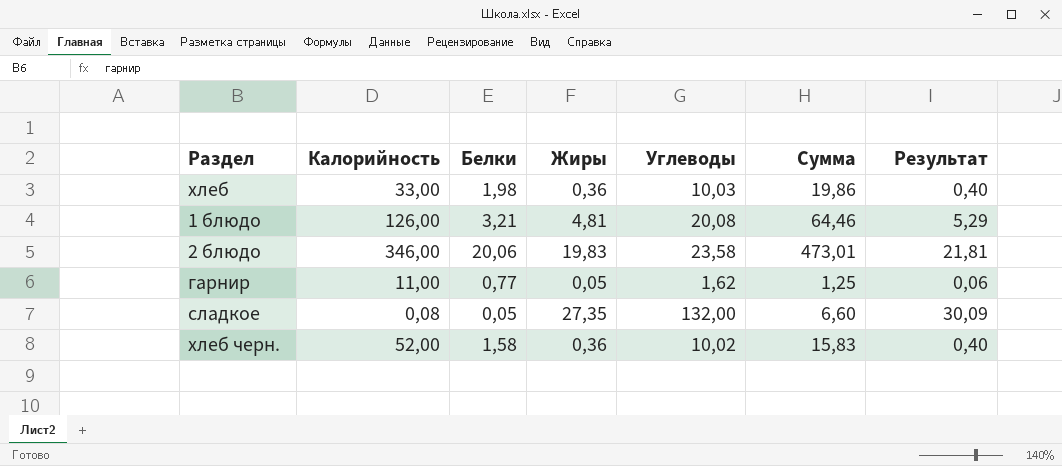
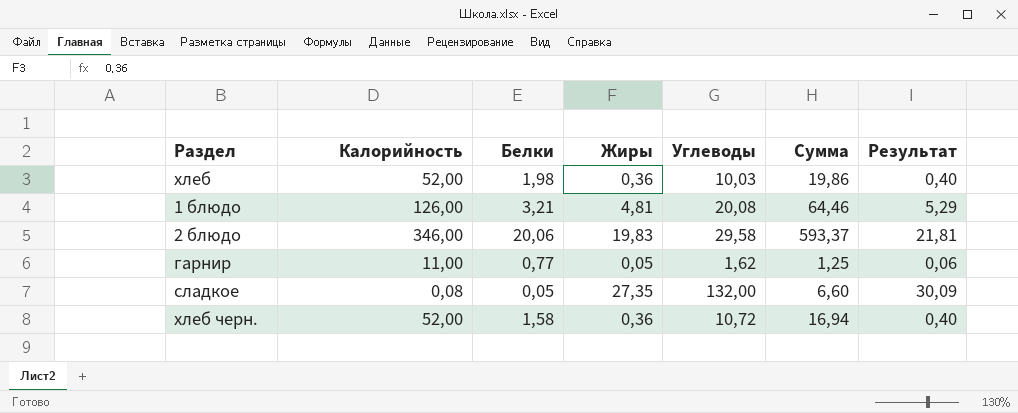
хлеб | Калорийность: 33,00 -> 52,00
2 блюдо | Углеводы: 23,58 -> 29,58
2 блюдо | Сумма: 473,01 -> 593,37
хлеб черн. | Углеводы: 10,02 -> 10,72
хлеб черн. | Сумма: 15,83 -> 16,94

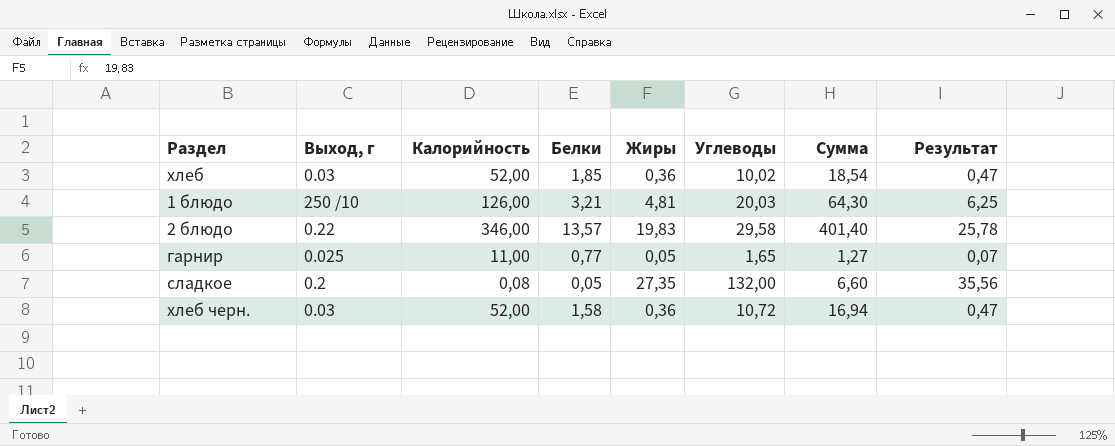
column Выход, г | position: none -> 2
column Результат | formula: [Жиры] * 1,1 -> [Жиры] * 1,3
хлеб | Белки: 1,98 -> 1,85
хлеб | Углеводы: 10,03 -> 10,02
хлеб | Сумма: 19,86 -> 18,54
1 блюдо | Углеводы: 20,08 -> 20,03
1 блюдо | Сумма: 64,46 -> 64,30
2 блюдо | Белки: 20,06 -> 13,57
2 блюдо | Сумма: 593,37 -> 401,40
гарнир | Углеводы: 1,62 -> 1,65
гарнир | Сумма: 1,25 -> 1,27

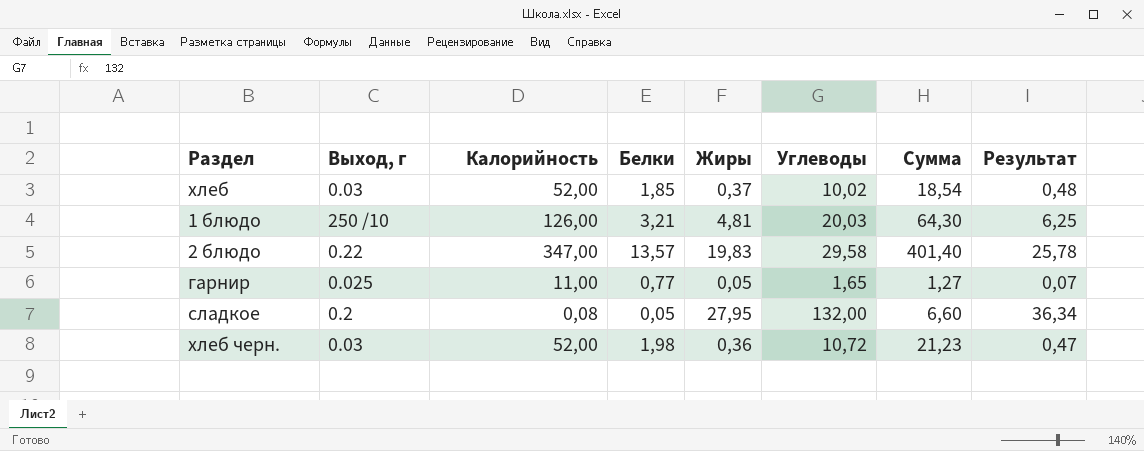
хлеб | Жиры: 0,36 -> 0,37
хлеб | Результат: 0,47 -> 0,48
2 блюдо | Калорийность: 346,00 -> 347,00
сладкое | Жиры: 27,35 -> 27,95
сладкое | Результат: 35,56 -> 36,34
хлеб черн. | Белки: 1,58 -> 1,98
хлеб черн. | Сумма: 16,94 -> 21,23

